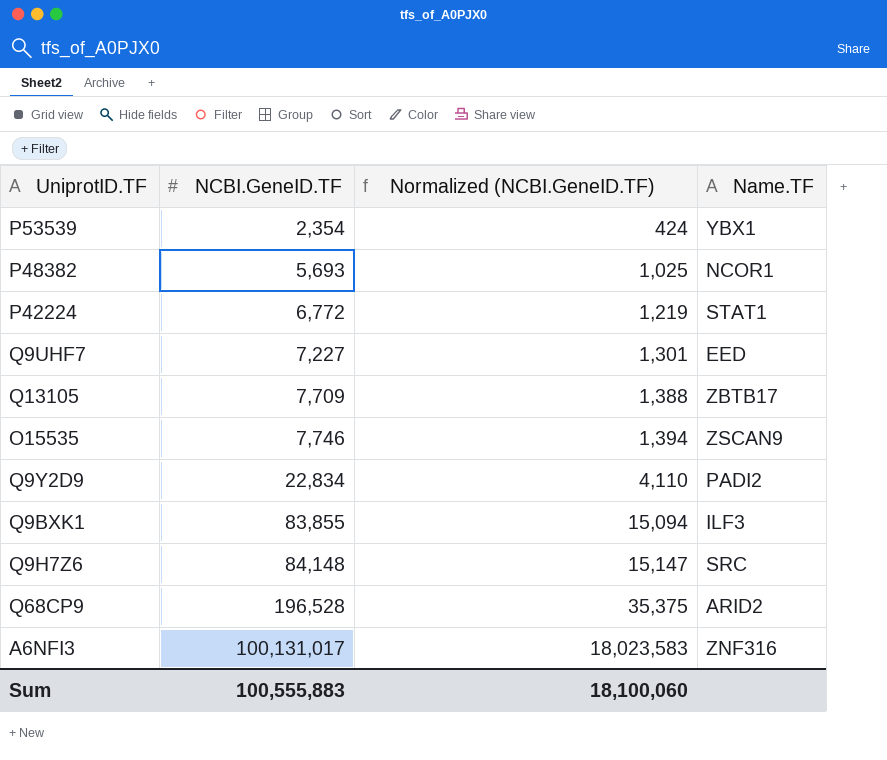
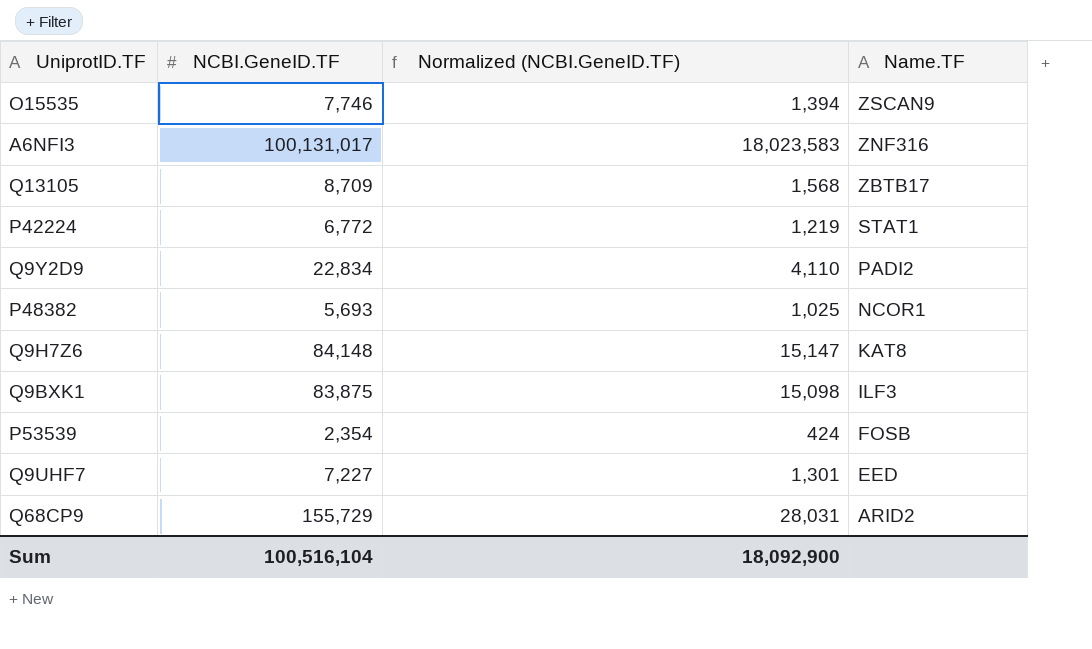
row order: NCBI.GeneID.TF ascending -> Name.TF descending
Q13105 | NCBI.GeneID.TF: 7,709 -> 8,709
Q13105 | Normalized (NCBI.GeneID.TF): 1,388 -> 1,568
Q9H7Z6 | Name.TF: SRC -> KAT8
Q9BXK1 | NCBI.GeneID.TF: 83,855 -> 83,875
Q9BXK1 | Normalized (NCBI.GeneID.TF): 15,094 -> 15,098
P53539 | Name.TF: YBX1 -> FOSB
Q68CP9 | NCBI.GeneID.TF: 196,528 -> 155,729
Q68CP9 | Normalized (NCBI.GeneID.TF): 35,375 -> 28,031
Sum | NCBI.GeneID.TF: 100,555,883 -> 100,516,104
Sum | Normalized (NCBI.GeneID.TF): 18,100,060 -> 18,092,900

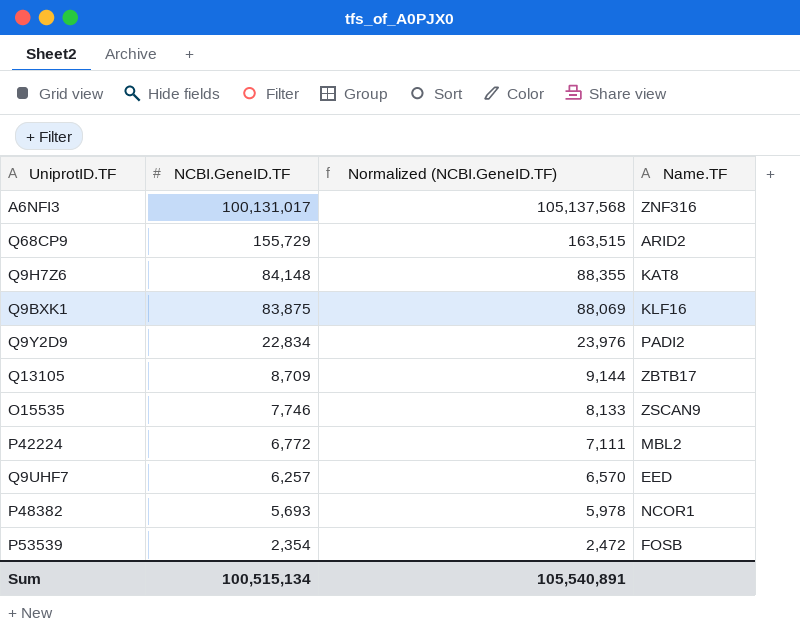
row order: Name.TF descending -> NCBI.GeneID.TF descending
column Normalized (NCBI.GeneID.TF) | formula: [NCBI.GeneID.TF] * 0.18 -> [NCBI.GeneID.TF] * 1.05
Q9BXK1 | Name.TF: ILF3 -> KLF16
P42224 | Name.TF: STAT1 -> MBL2
Q9UHF7 | NCBI.GeneID.TF: 7,227 -> 6,257
Sum | NCBI.GeneID.TF: 100,516,104 -> 100,515,134
Sum | Normalized (NCBI.GeneID.TF): 18,092,900 -> 105,540,891

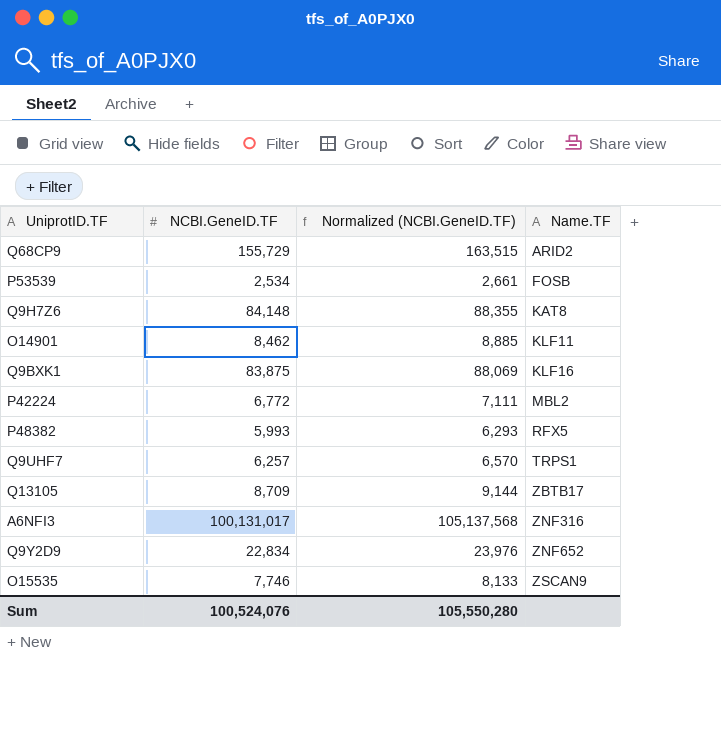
row order: NCBI.GeneID.TF descending -> Name.TF ascending
P53539 | NCBI.GeneID.TF: 2,354 -> 2,534
P53539 | Normalized (NCBI.GeneID.TF): 2,472 -> 2,661
row O14901: none -> 8,462 | 8,885 | KLF11
P48382 | NCBI.GeneID.TF: 5,693 -> 5,993
P48382 | Normalized (NCBI.GeneID.TF): 5,978 -> 6,293
P48382 | Name.TF: NCOR1 -> RFX5
Q9UHF7 | Name.TF: EED -> TRPS1
Q9Y2D9 | Name.TF: PADI2 -> ZNF652
Sum | NCBI.GeneID.TF: 100,515,134 -> 100,524,076
Sum | Normalized (NCBI.GeneID.TF): 105,540,891 -> 105,550,280

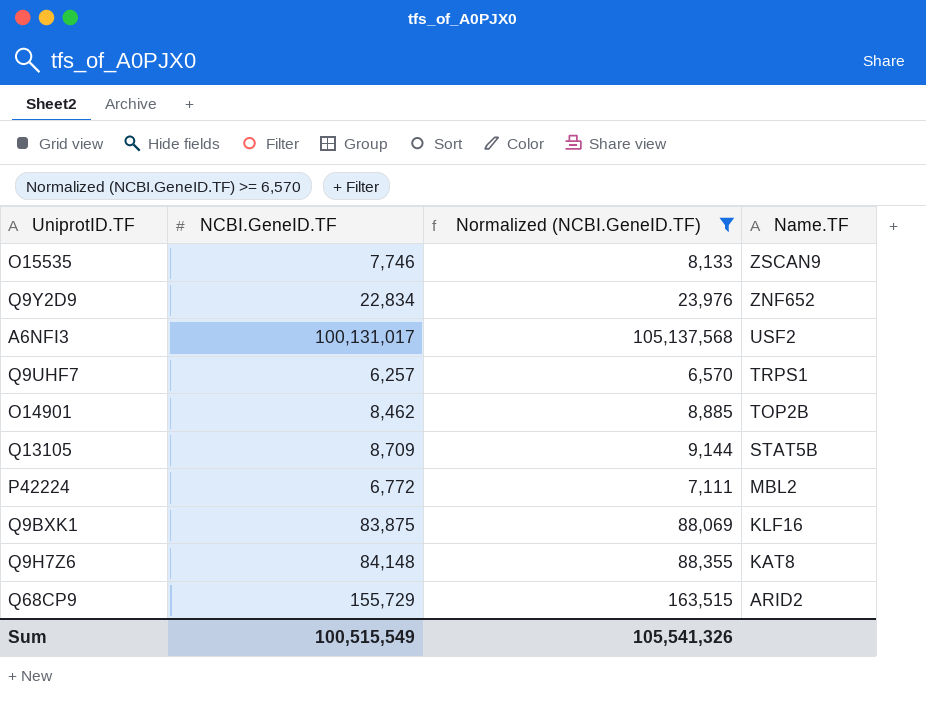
filter: none -> Normalized (NCBI.GeneID.TF) >= 6,570
row order: Name.TF ascending -> Name.TF descending
A6NFI3 | Name.TF: ZNF316 -> USF2
O14901 | Name.TF: KLF11 -> TOP2B
Q13105 | Name.TF: ZBTB17 -> STAT5B
Sum | NCBI.GeneID.TF: 100,524,076 -> 100,515,549
Sum | Normalized (NCBI.GeneID.TF): 105,550,280 -> 105,541,326

